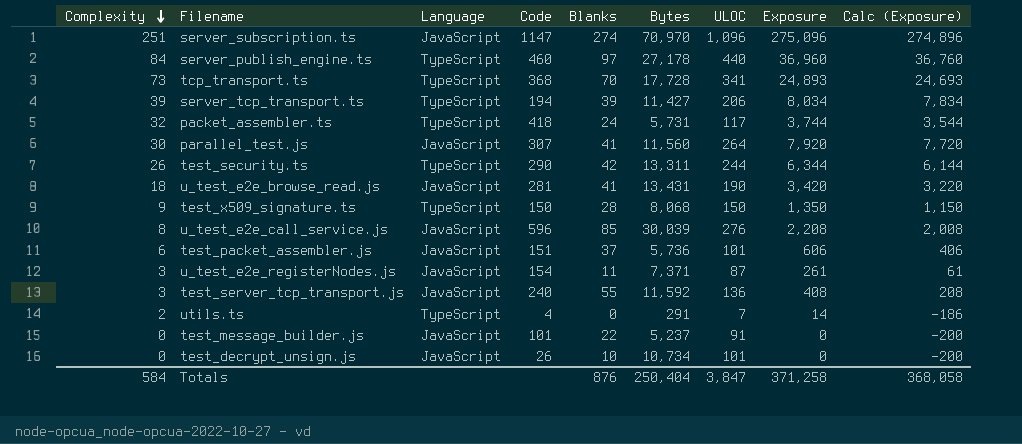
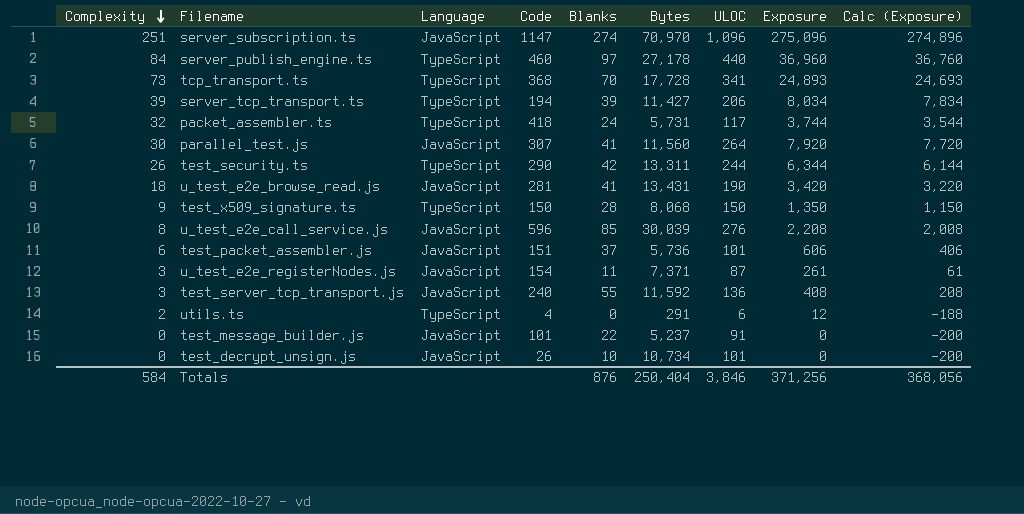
utils.ts | ULOC: 7 -> 6
utils.ts | Exposure: 14 -> 12
utils.ts | Calc (Exposure): -186 -> -188
Totals | ULOC: 3,847 -> 3,846
Totals | Exposure: 371,258 -> 371,256
Totals | Calc (Exposure): 368,058 -> 368,056

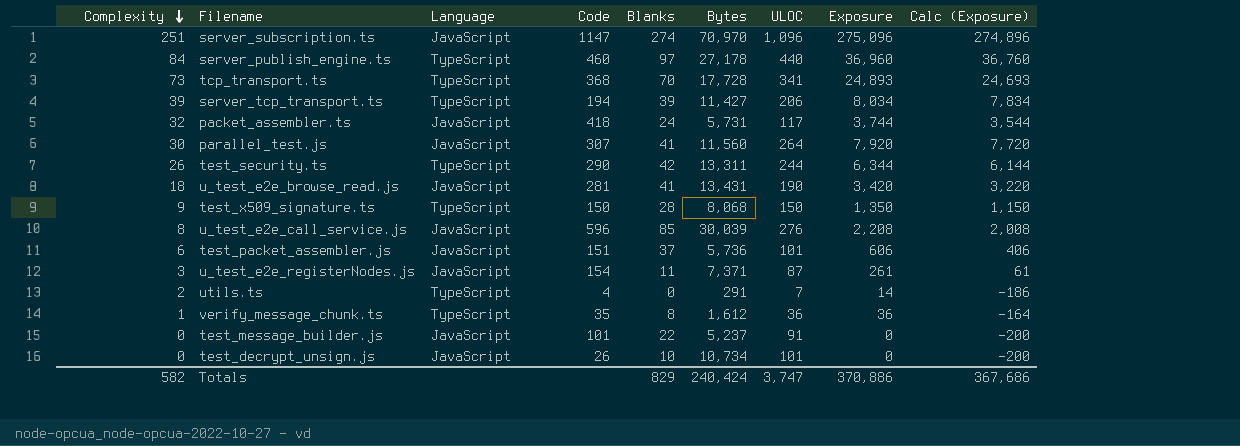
row test_server_tcp_transport.js: 3 | JavaScript | 240 | 55 | 11,592 | 136 | 408 | 208 -> none
packet_assembler.ts | Language: TypeScript -> JavaScript
utils.ts | ULOC: 6 -> 7
utils.ts | Exposure: 12 -> 14
utils.ts | Calc (Exposure): -188 -> -186
row verify_message_chunk.ts: none -> 1 | TypeScript | 35 | 8 | 1,612 | 36 | 36 | -164
Totals | Complexity: 584 -> 582
Totals | Blanks: 876 -> 829
Totals | Bytes: 250,404 -> 240,424
Totals | ULOC: 3,846 -> 3,747
Totals | Exposure: 371,256 -> 370,886
Totals | Calc (Exposure): 368,056 -> 367,686

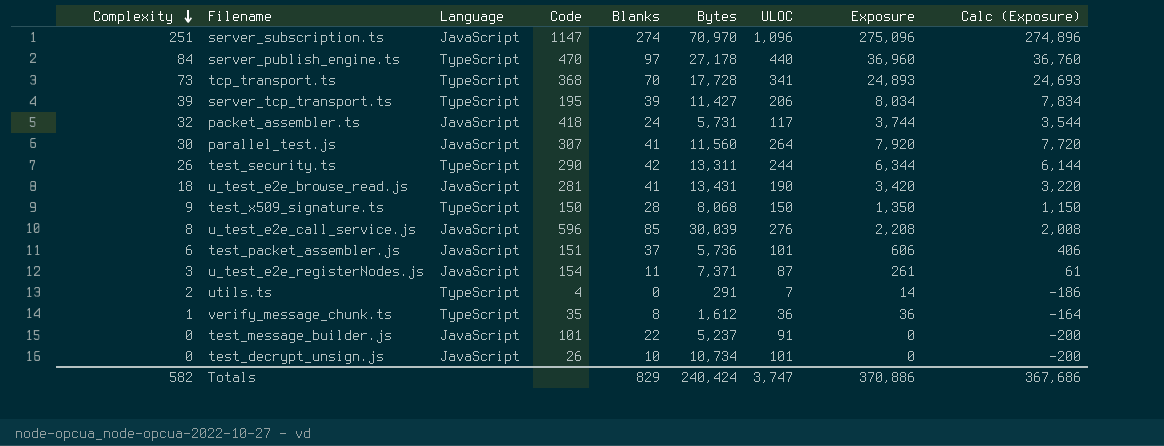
server_publish_engine.ts | Code: 460 -> 470
server_tcp_transport.ts | Code: 194 -> 195

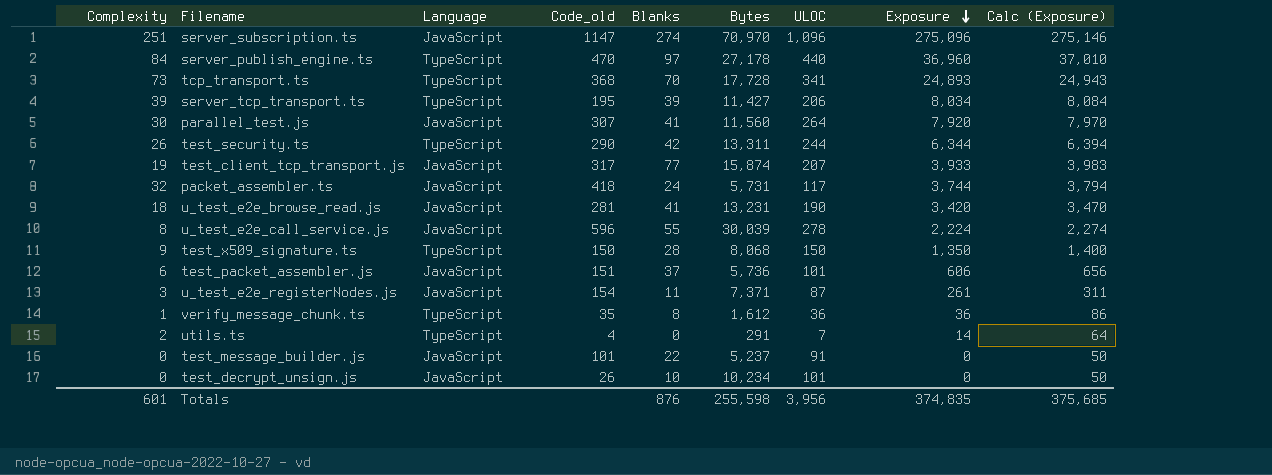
row order: Complexity descending -> Exposure descending
column name: Code -> Code_old
column Calc (Exposure) | formula: [Exposure] - 200 -> [Exposure] + 50
row test_client_tcp_transport.js: none -> 19 | JavaScript | 317 | 77 | 15,874 | 207 | 3,933 | 3,983
u_test_e2e_browse_read.js | Bytes: 13,431 -> 13,231
u_test_e2e_call_service.js | Blanks: 85 -> 55
u_test_e2e_call_service.js | ULOC: 276 -> 278
u_test_e2e_call_service.js | Exposure: 2,208 -> 2,224
test_decrypt_unsign.js | Bytes: 10,734 -> 10,234
Totals | Complexity: 582 -> 601
Totals | Blanks: 829 -> 876
Totals | Bytes: 240,424 -> 255,598
Totals | ULOC: 3,747 -> 3,956
Totals | Exposure: 370,886 -> 374,835
Totals | Calc (Exposure): 367,686 -> 375,685

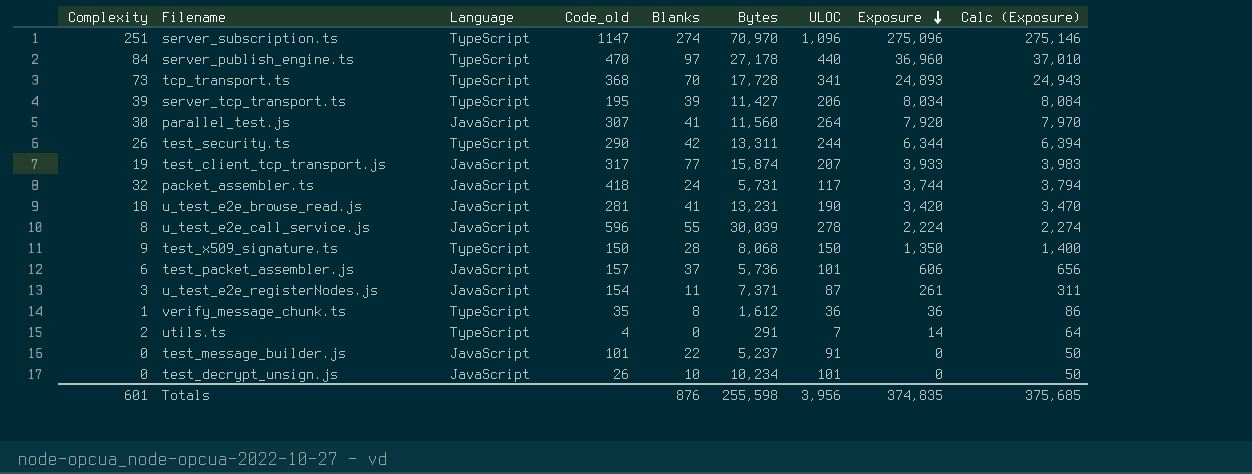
server_subscription.ts | Language: JavaScript -> TypeScript
test_packet_assembler.js | Code_old: 151 -> 157

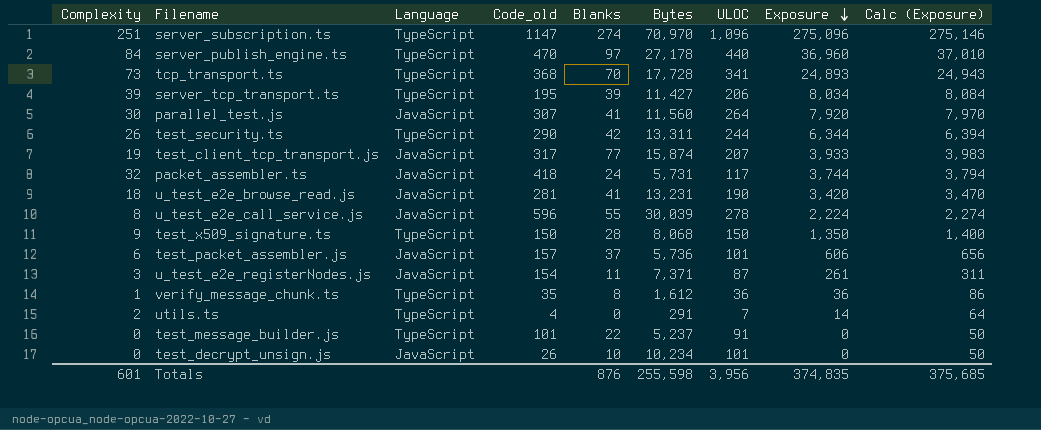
test_message_builder.js | Language: JavaScript -> TypeScript

